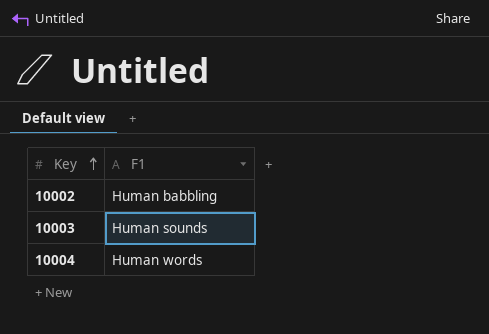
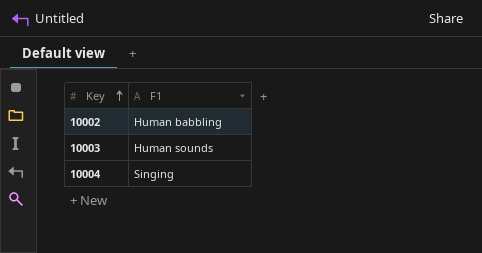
10004 | F1: Human words -> Singing

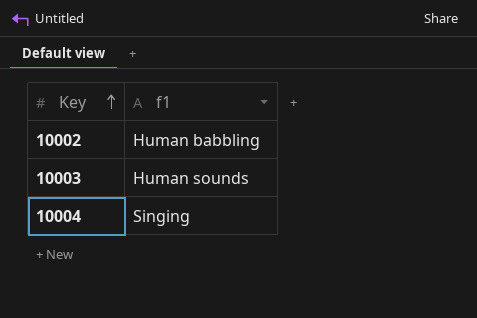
column name: F1 -> f1

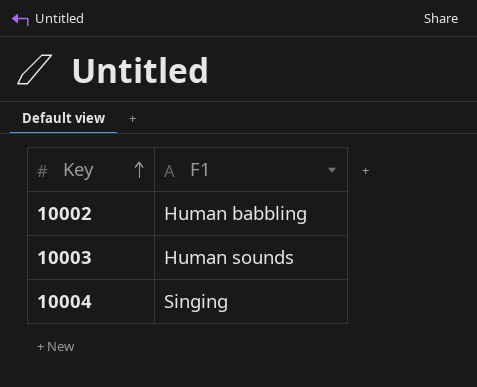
column name: f1 -> F1

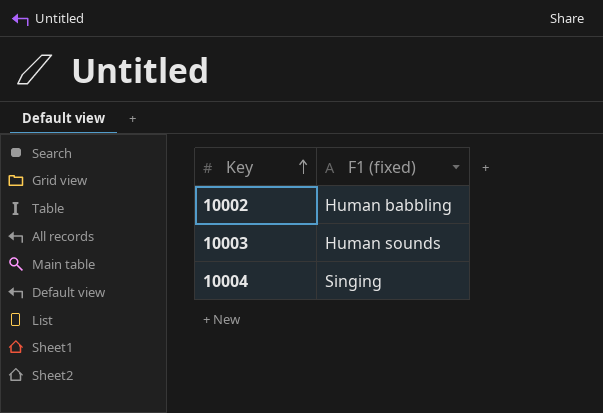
column name: F1 -> F1 (fixed)

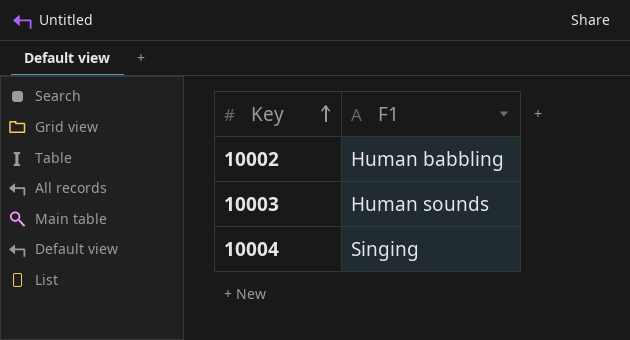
column name: F1 (fixed) -> F1

